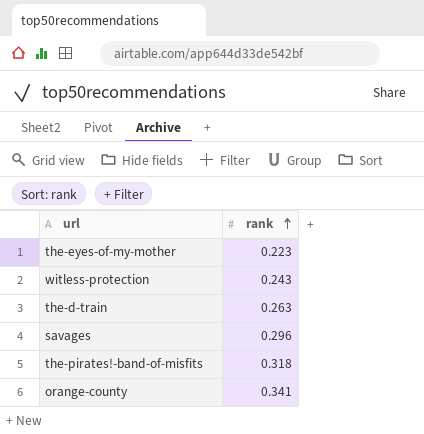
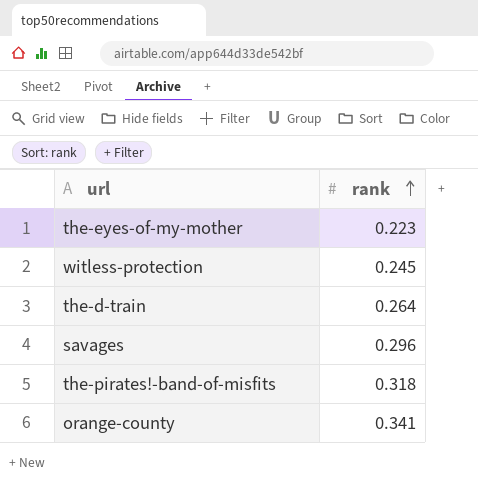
witless-protection | rank: 0.243 -> 0.245
the-d-train | rank: 0.263 -> 0.264

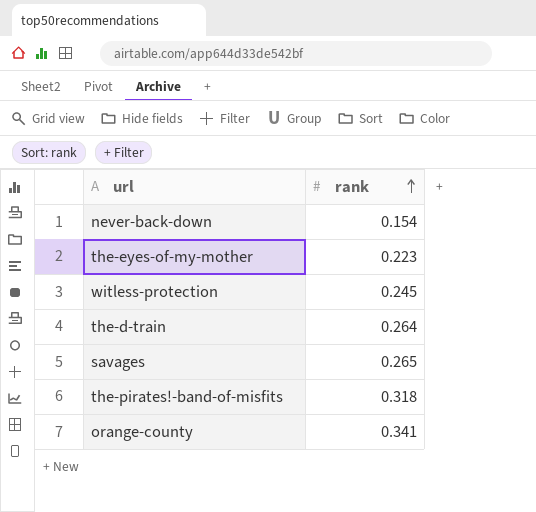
row never-back-down: none -> 0.154
savages | rank: 0.296 -> 0.265

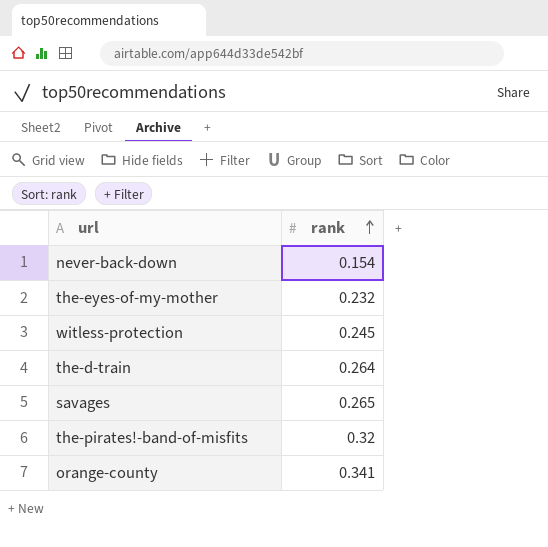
the-eyes-of-my-mother | rank: 0.223 -> 0.232
the-pirates!-band-of-misfits | rank: 0.318 -> 0.32

